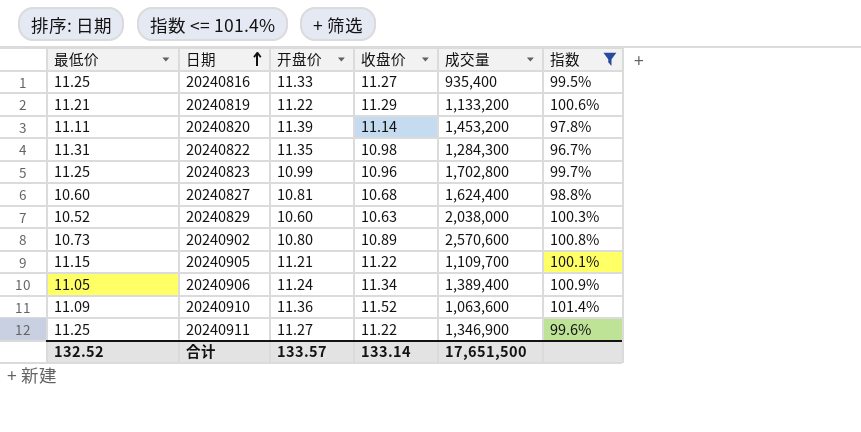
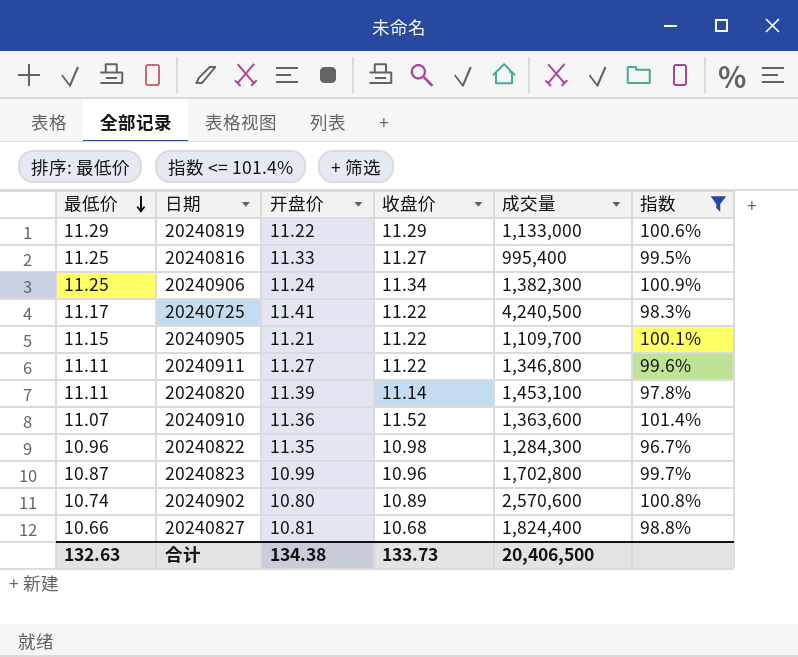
row order: 日期 ascending -> 最低价 descending
row 20240829: 10.52 | 10.60 | 10.63 | 2,038,000 | 100.3% -> none
20240819 | 最低价: 11.21 -> 11.29
20240819 | 成交量: 1,133,200 -> 1,133,000
20240816 | 成交量: 935,400 -> 995,400
20240906 | 最低价: 11.05 -> 11.25
20240906 | 成交量: 1,389,400 -> 1,382,300
row 20240725: none -> 11.17 | 11.41 | 11.22 | 4,240,500 | 98.3%
20240911 | 最低价: 11.25 -> 11.11
20240911 | 成交量: 1,346,900 -> 1,346,800
20240820 | 成交量: 1,453,200 -> 1,453,100
20240910 | 最低价: 11.09 -> 11.07
20240910 | 成交量: 1,063,600 -> 1,363,600
20240822 | 最低价: 11.31 -> 10.96
20240823 | 最低价: 11.25 -> 10.87
20240902 | 最低价: 10.73 -> 10.74
20240827 | 最低价: 10.60 -> 10.66
20240827 | 成交量: 1,624,400 -> 1,824,400
合计 | 最低价: 132.52 -> 132.63
合计 | 开盘价: 133.57 -> 134.38
合计 | 收盘价: 133.14 -> 133.73
合计 | 成交量: 17,651,500 -> 20,406,500

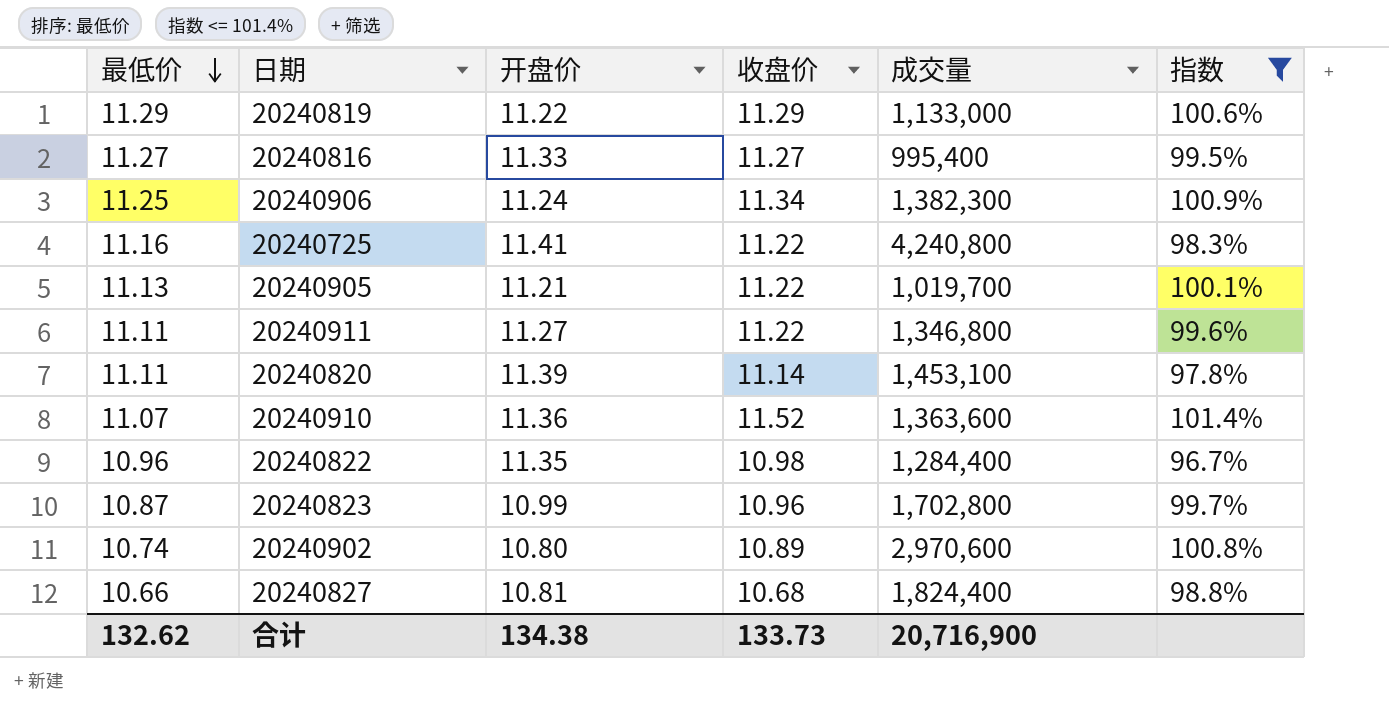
20240816 | 最低价: 11.25 -> 11.27
20240725 | 最低价: 11.17 -> 11.16
20240725 | 成交量: 4,240,500 -> 4,240,800
20240905 | 最低价: 11.15 -> 11.13
20240905 | 成交量: 1,109,700 -> 1,019,700
20240822 | 成交量: 1,284,300 -> 1,284,400
20240902 | 成交量: 2,570,600 -> 2,970,600
合计 | 最低价: 132.63 -> 132.62
合计 | 成交量: 20,406,500 -> 20,716,900

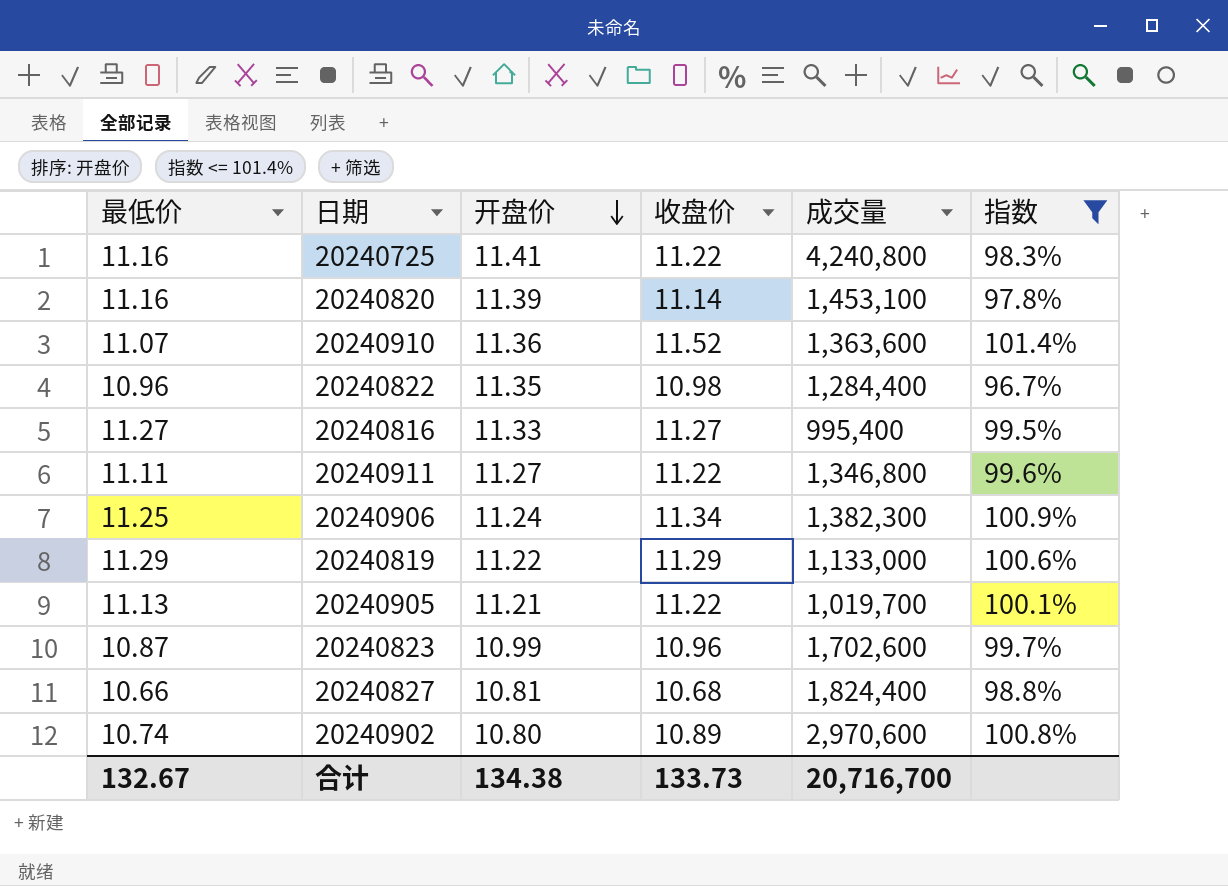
row order: 最低价 descending -> 开盘价 descending
20240820 | 最低价: 11.11 -> 11.16
20240823 | 成交量: 1,702,800 -> 1,702,600
合计 | 最低价: 132.62 -> 132.67
合计 | 成交量: 20,716,900 -> 20,716,700

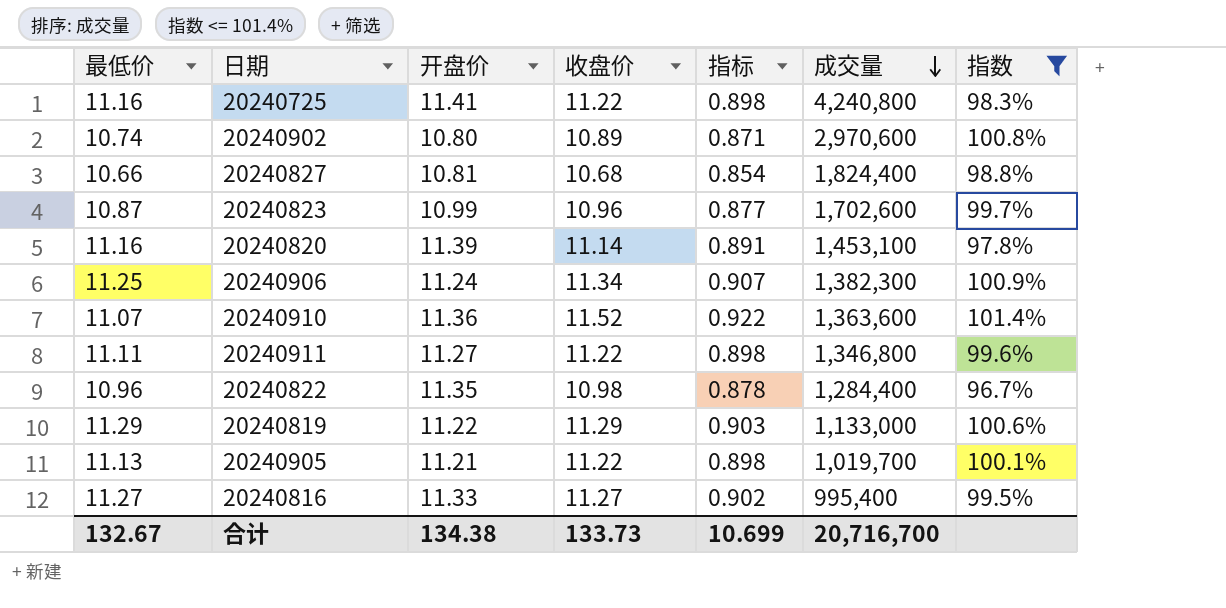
row order: 开盘价 descending -> 成交量 descending
column 指标 | formula: none -> [收盘价] * 0.08

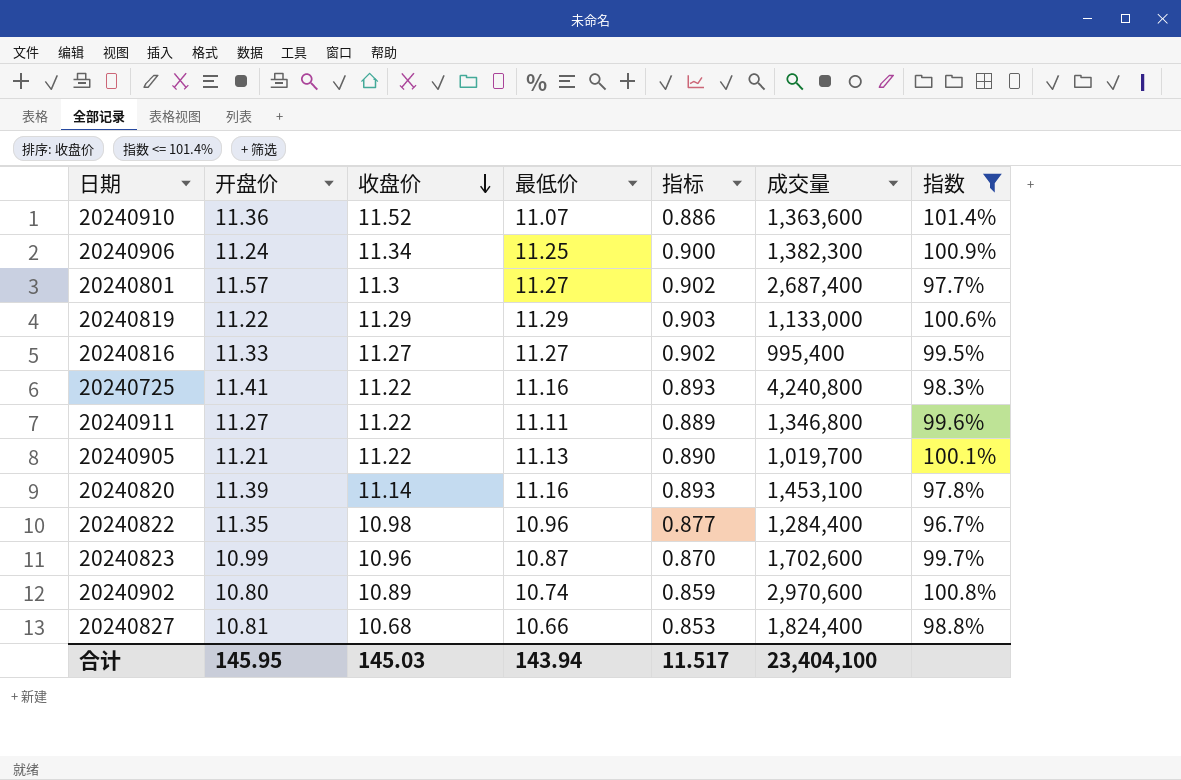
row order: 成交量 descending -> 收盘价 descending
column 最低价 | position: 1 -> 4
column 指标 | formula: [收盘价] * 0.08 -> [最低价] * 0.08
row 20240801: none -> 11.57 | 11.3 | 11.27 | 0.902 | 2,687,400 | 97.7%
合计 | 开盘价: 134.38 -> 145.95
合计 | 收盘价: 133.73 -> 145.03
合计 | 最低价: 132.67 -> 143.94
合计 | 指标: 10.699 -> 11.517
合计 | 成交量: 20,716,700 -> 23,404,100

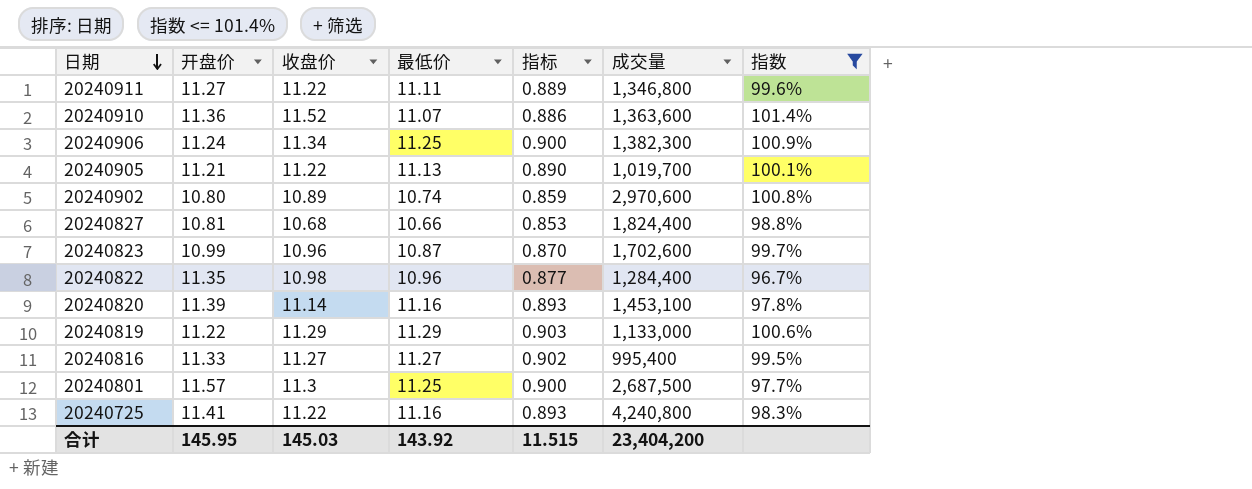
row order: 收盘价 descending -> 日期 descending
20240801 | 最低价: 11.27 -> 11.25
20240801 | 指标: 0.902 -> 0.900
20240801 | 成交量: 2,687,400 -> 2,687,500
合计 | 最低价: 143.94 -> 143.92
合计 | 指标: 11.517 -> 11.515
合计 | 成交量: 23,404,100 -> 23,404,200

